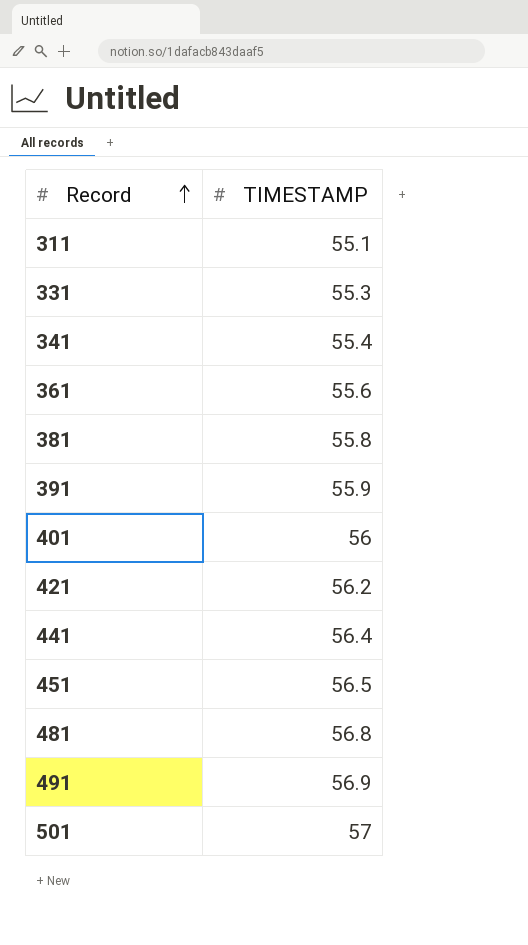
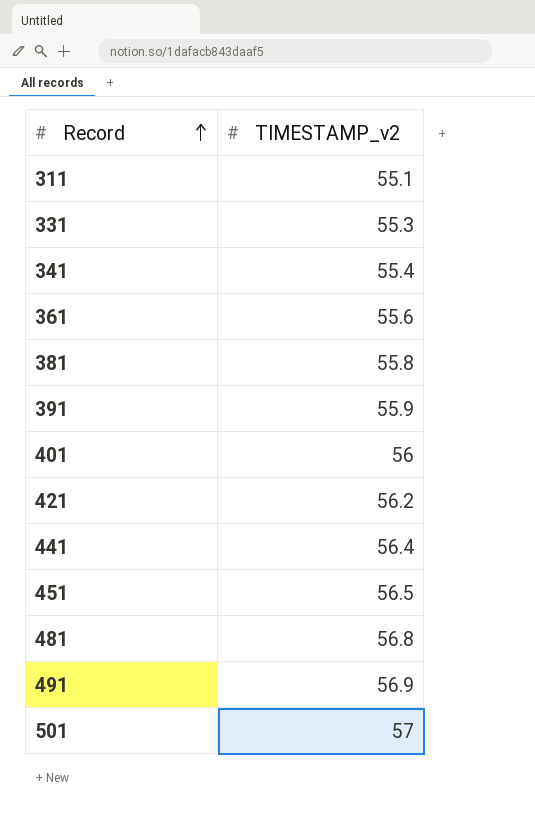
column name: TIMESTAMP -> TIMESTAMP_v2

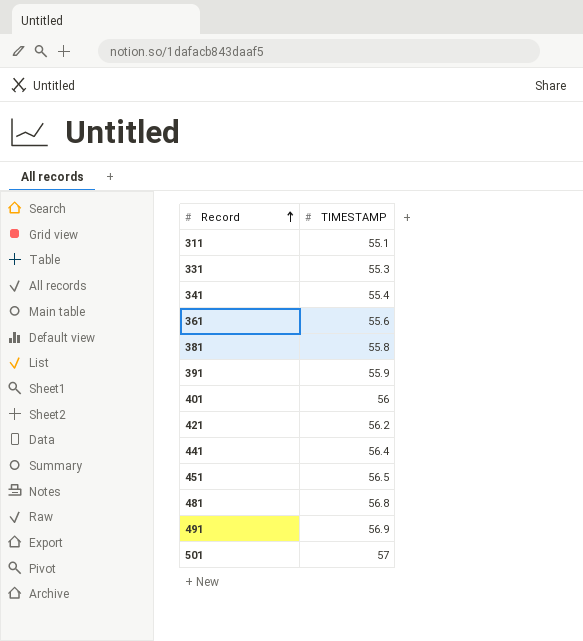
column name: TIMESTAMP_v2 -> TIMESTAMP

